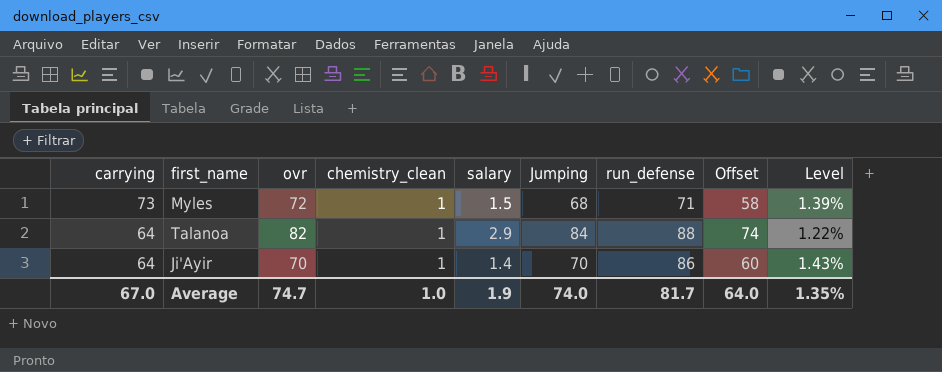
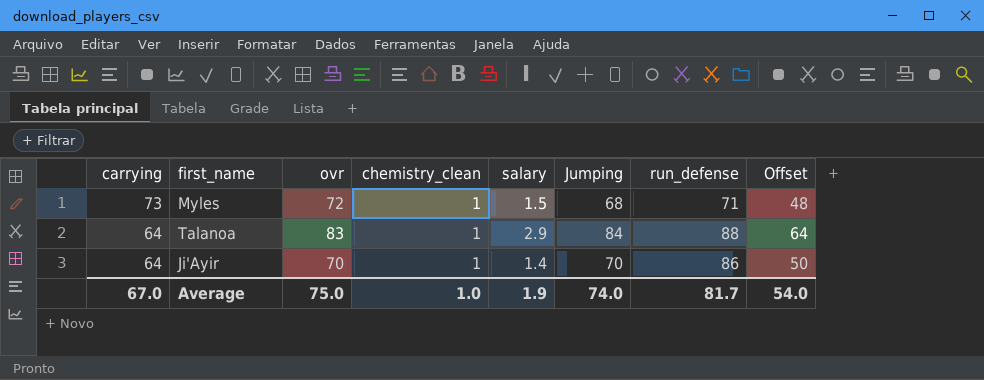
column Level | formula: [chemistry_clean] / [ovr] -> none
column Offset | formula: [Jumping] - 10 -> [Jumping] - 20
Talanoa | ovr: 82 -> 83
Average | ovr: 74.7 -> 75.0
Average | Offset: 64.0 -> 54.0

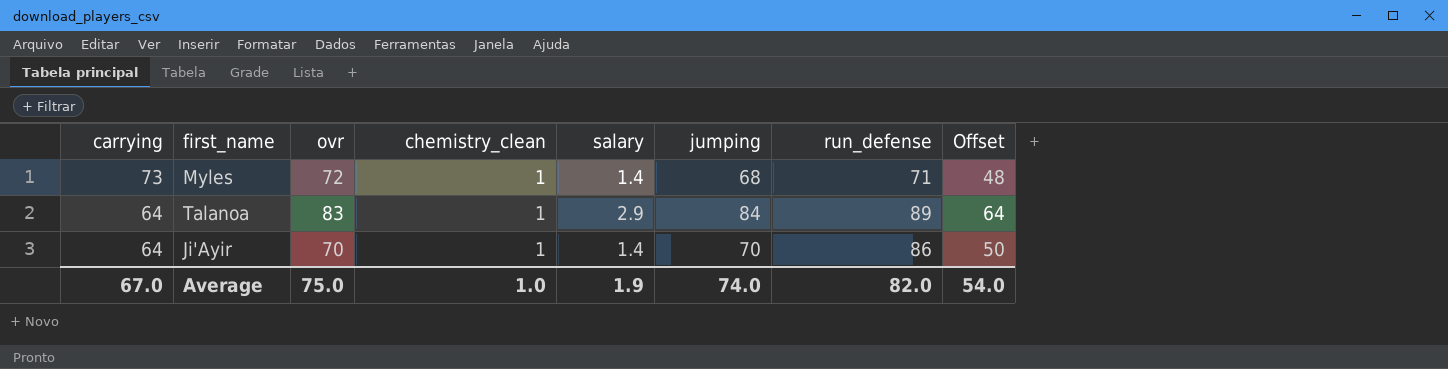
column name: Jumping -> jumping
Myles | salary: 1.5 -> 1.4
Talanoa | run_defense: 88 -> 89
Average | run_defense: 81.7 -> 82.0

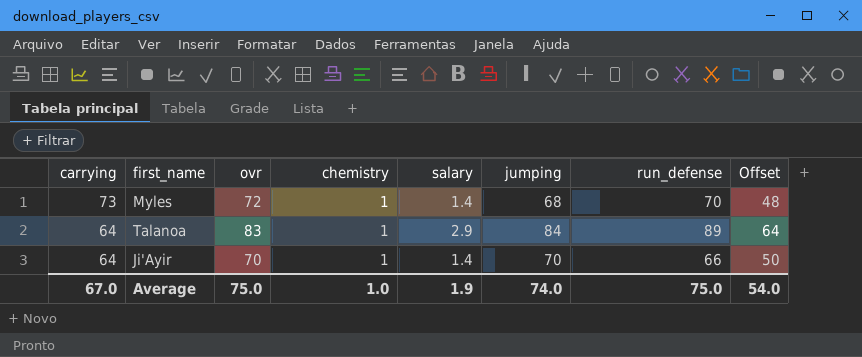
column name: chemistry_clean -> chemistry
Myles | run_defense: 71 -> 70
Ji'Ayir | run_defense: 86 -> 66
Average | run_defense: 82.0 -> 75.0

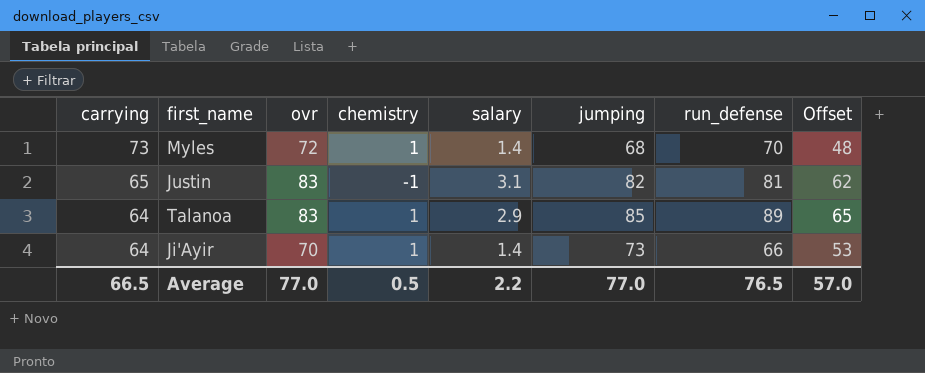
row Justin: none -> 65 | 83 | -1 | 3.1 | 82 | 81 | 62
Talanoa | jumping: 84 -> 85
Talanoa | Offset: 64 -> 65
Ji'Ayir | jumping: 70 -> 73
Ji'Ayir | Offset: 50 -> 53
Average | carrying: 67.0 -> 66.5
Average | ovr: 75.0 -> 77.0
Average | chemistry: 1.0 -> 0.5
Average | salary: 1.9 -> 2.2
Average | jumping: 74.0 -> 77.0
Average | run_defense: 75.0 -> 76.5
Average | Offset: 54.0 -> 57.0

